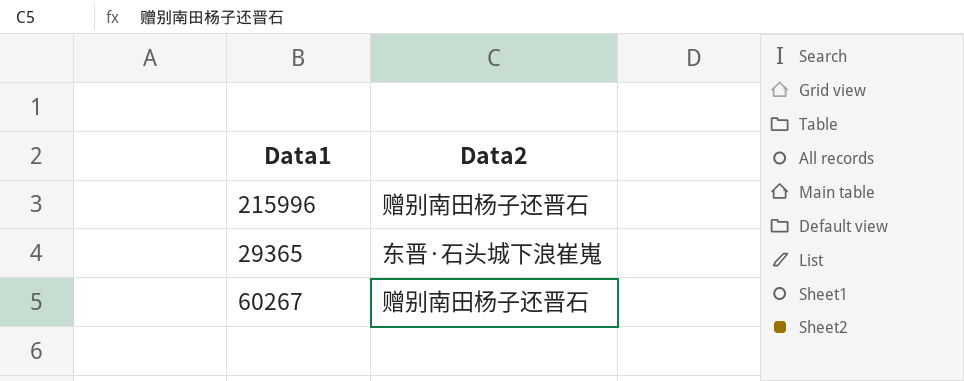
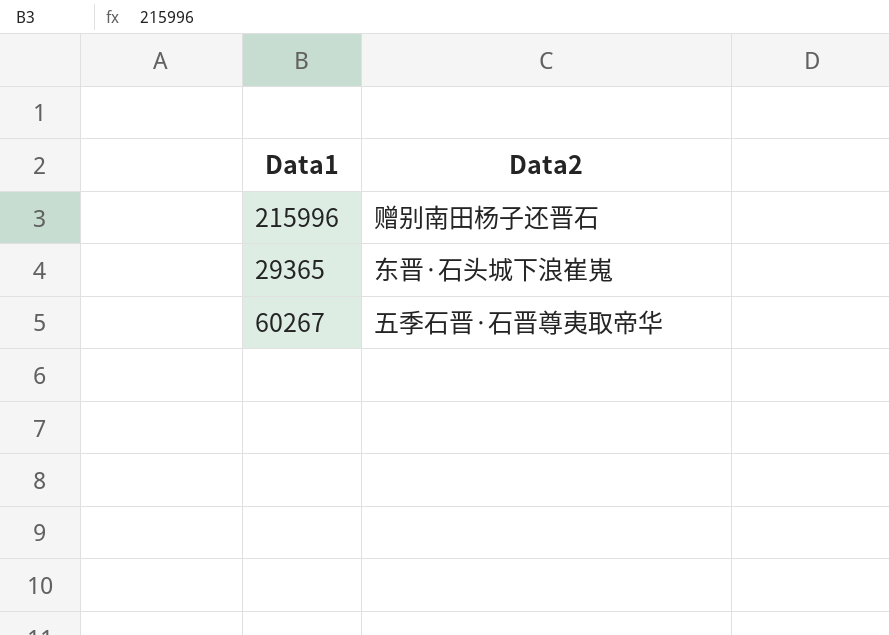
60267 | Data2: 赠别南田杨子还晋石 -> 五季石晋·石晋尊夷取帝华

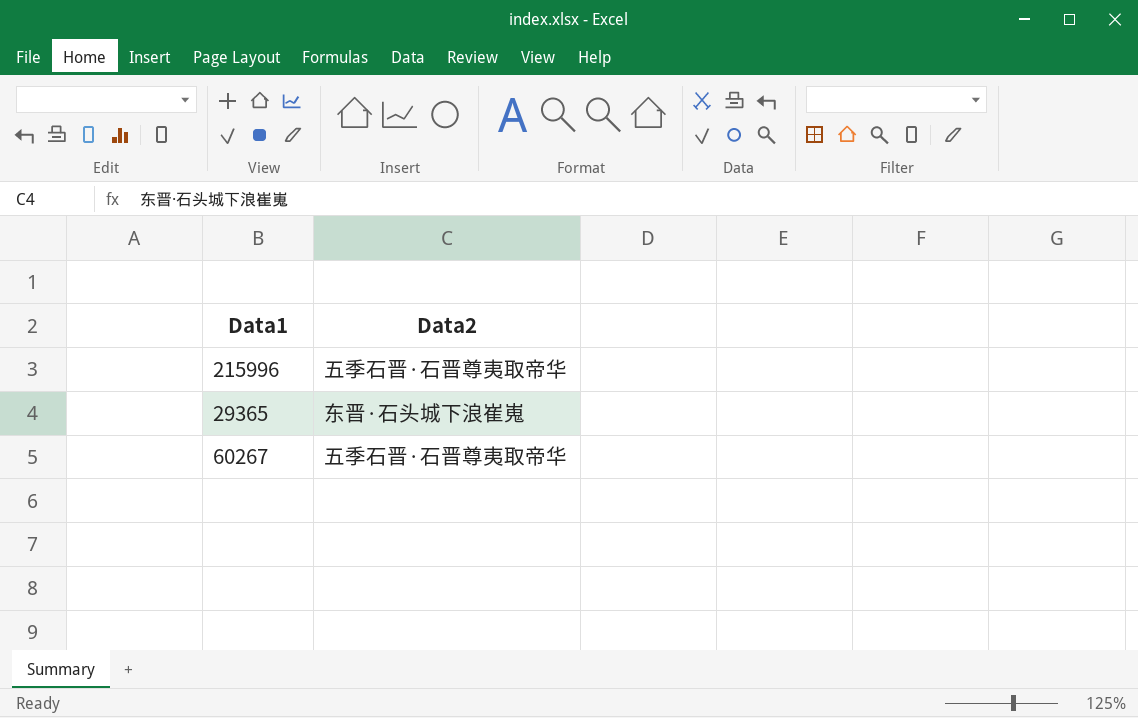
215996 | Data2: 赠别南田杨子还晋石 -> 五季石晋·石晋尊夷取帝华

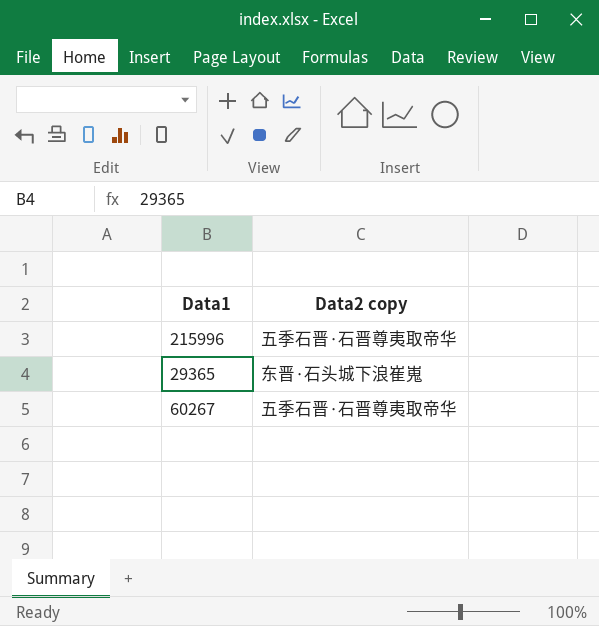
column name: Data2 -> Data2 copy

